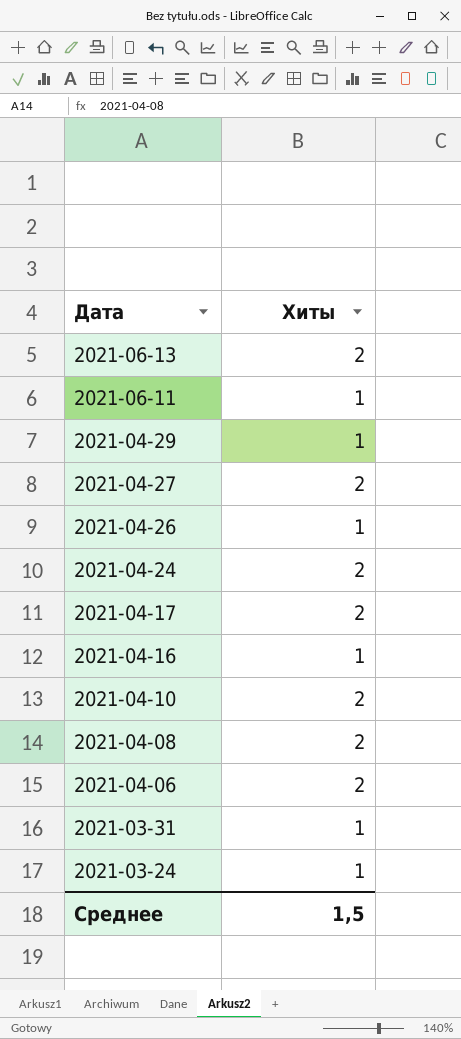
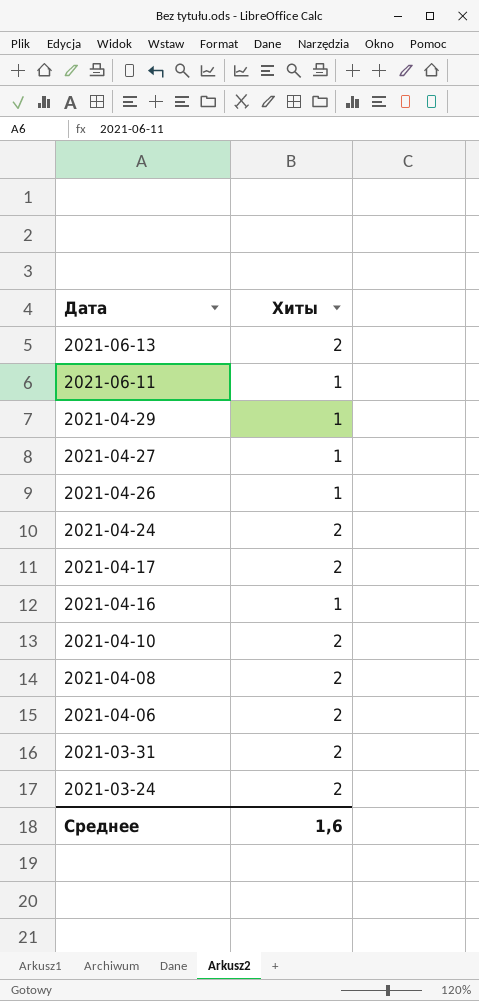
2021-04-27 | Хиты: 2 -> 1
2021-03-31 | Хиты: 1 -> 2
2021-03-24 | Хиты: 1 -> 2
Среднее | Хиты: 1,5 -> 1,6

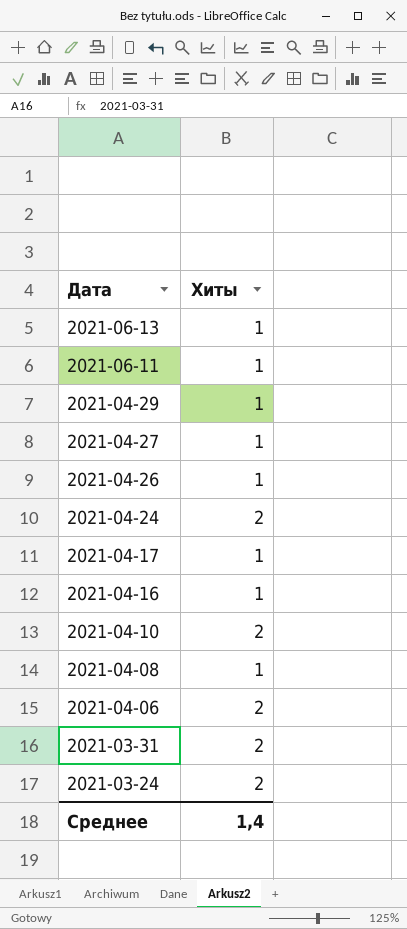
2021-06-13 | Хиты: 2 -> 1
2021-04-17 | Хиты: 2 -> 1
2021-04-08 | Хиты: 2 -> 1
Среднее | Хиты: 1,6 -> 1,4

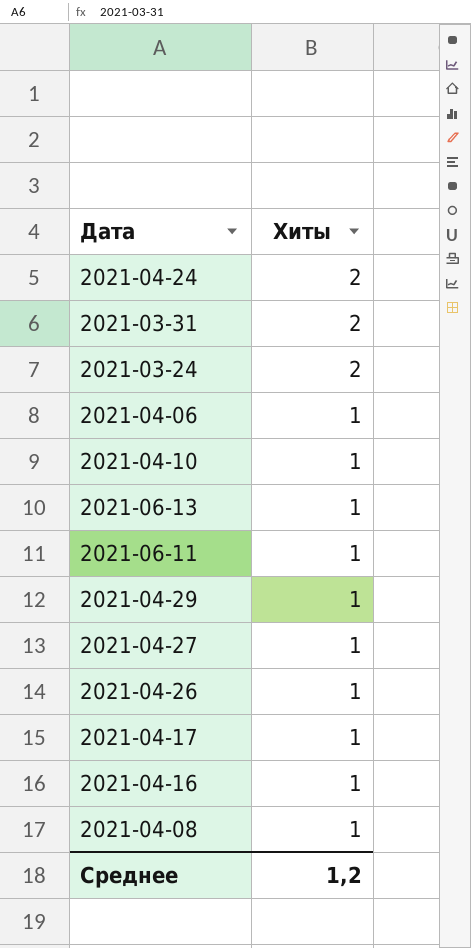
row order: Дата descending -> Хиты descending
2021-04-06 | Хиты: 2 -> 1
2021-04-10 | Хиты: 2 -> 1
Среднее | Хиты: 1,4 -> 1,2

